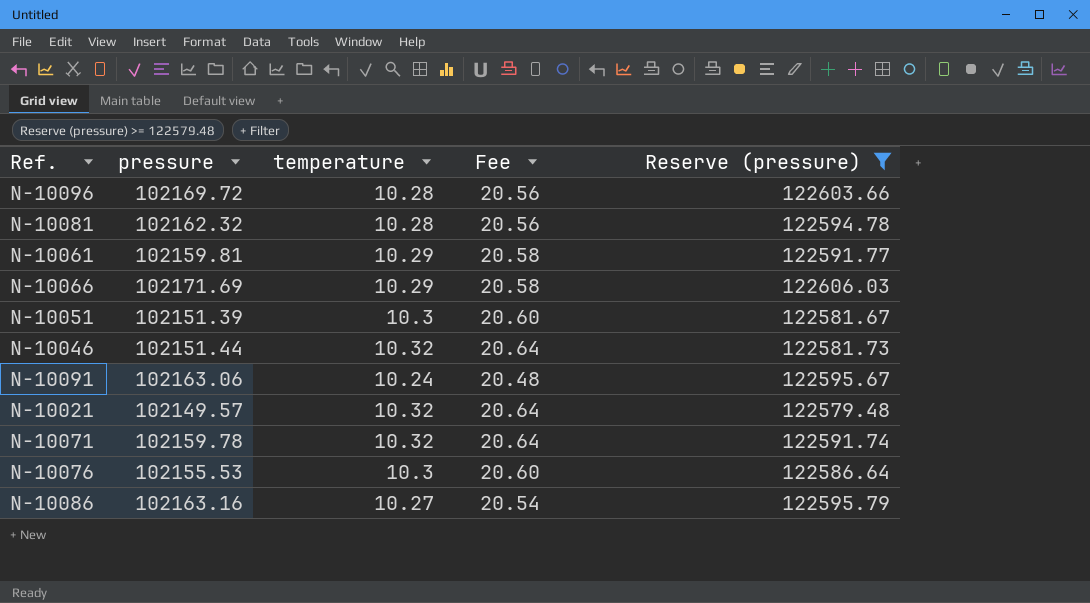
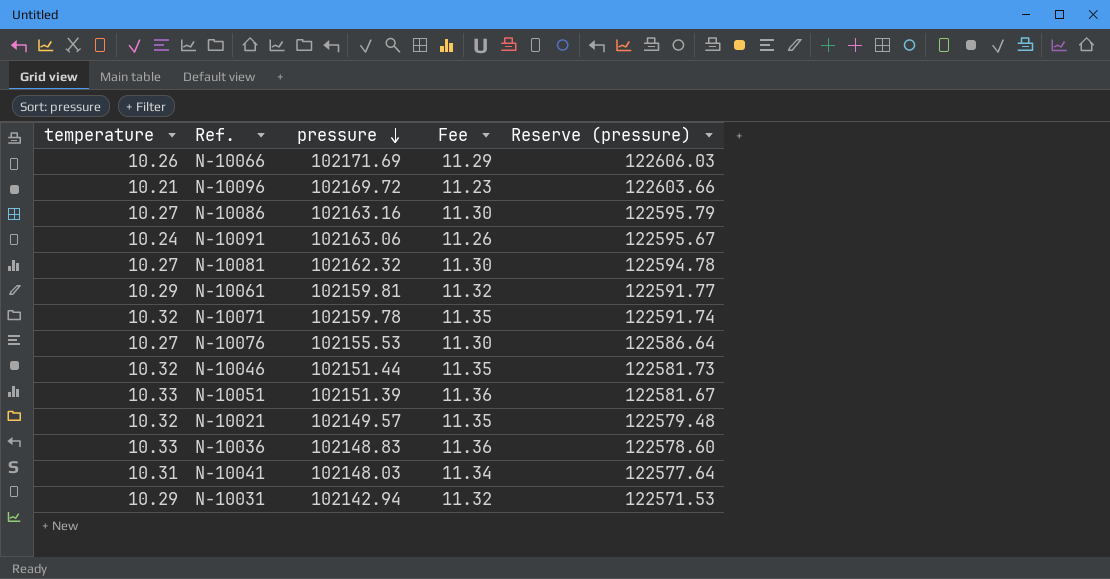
filter: Reserve (pressure) >= 122579.48 -> none
row order: none -> pressure descending
column temperature | position: 3 -> 1
column Fee | formula: [temperature] * 2 -> [temperature] * 1.1
N-10066 | temperature: 10.29 -> 10.26
N-10096 | temperature: 10.28 -> 10.21
N-10081 | temperature: 10.28 -> 10.27
N-10076 | temperature: 10.3 -> 10.27
N-10051 | temperature: 10.3 -> 10.33

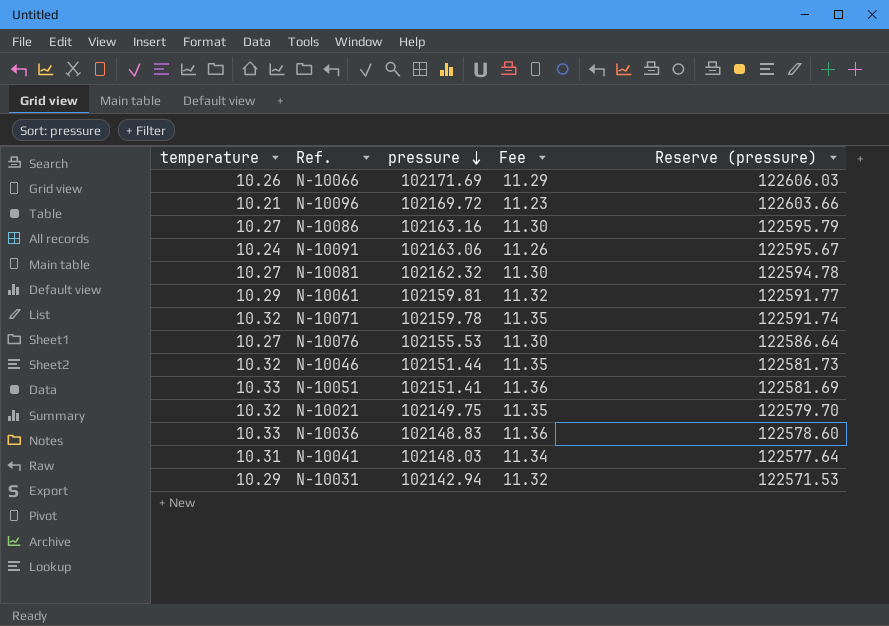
N-10051 | pressure: 102151.39 -> 102151.41
N-10051 | Reserve (pressure): 122581.67 -> 122581.69
N-10021 | pressure: 102149.57 -> 102149.75
N-10021 | Reserve (pressure): 122579.48 -> 122579.70

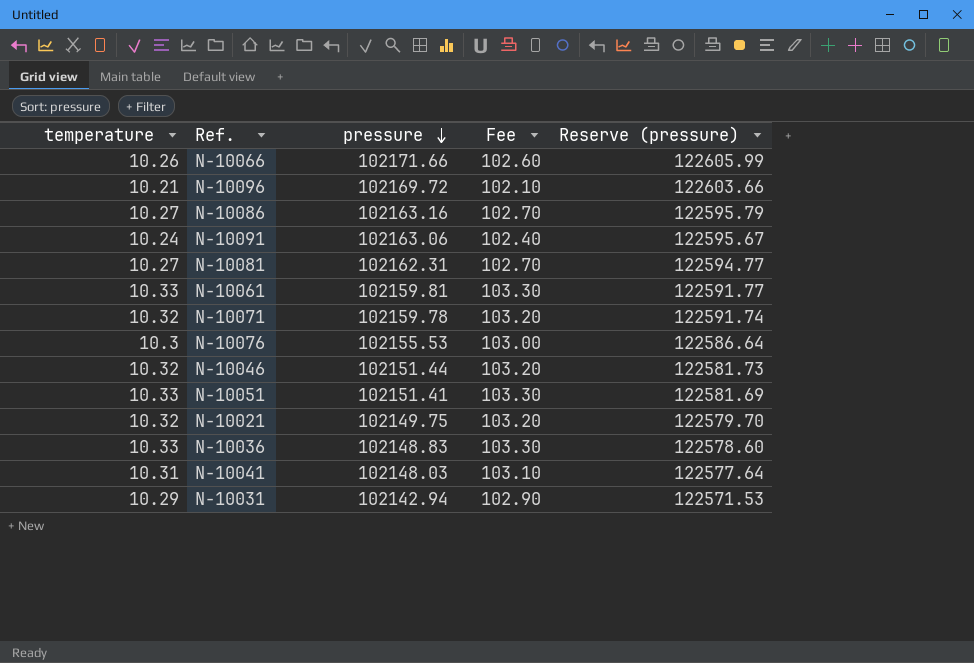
column Fee | formula: [temperature] * 1.1 -> [temperature] * 10
N-10066 | pressure: 102171.69 -> 102171.66
N-10066 | Reserve (pressure): 122606.03 -> 122605.99
N-10081 | pressure: 102162.32 -> 102162.31
N-10081 | Reserve (pressure): 122594.78 -> 122594.77
N-10061 | temperature: 10.29 -> 10.33
N-10076 | temperature: 10.27 -> 10.3

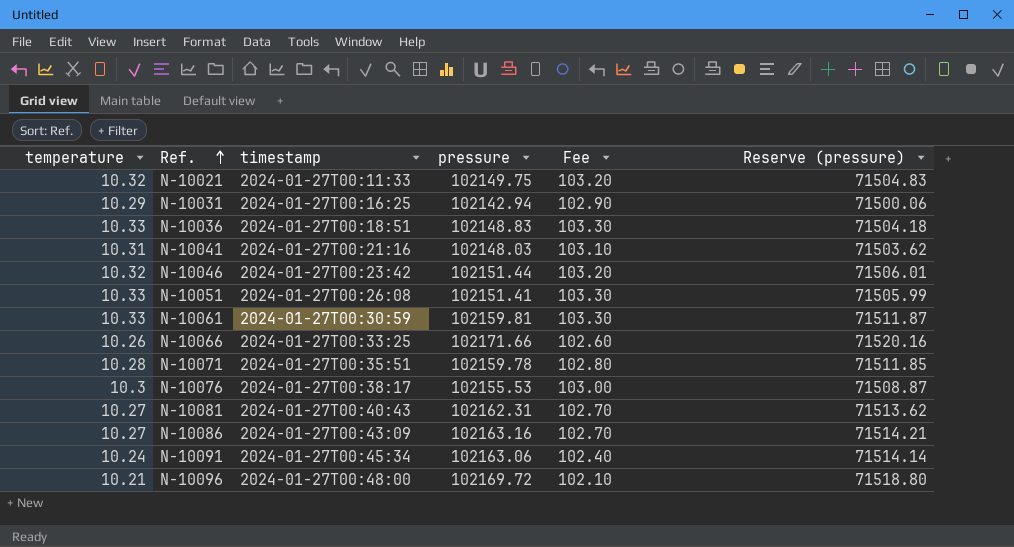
row order: pressure descending -> Ref. ascending
column timestamp | position: none -> 3
column Reserve (pressure) | formula: [pressure] * 1.2 -> [pressure] * 0.7
N-10071 | temperature: 10.32 -> 10.28
N-10071 | Fee: 103.20 -> 102.80

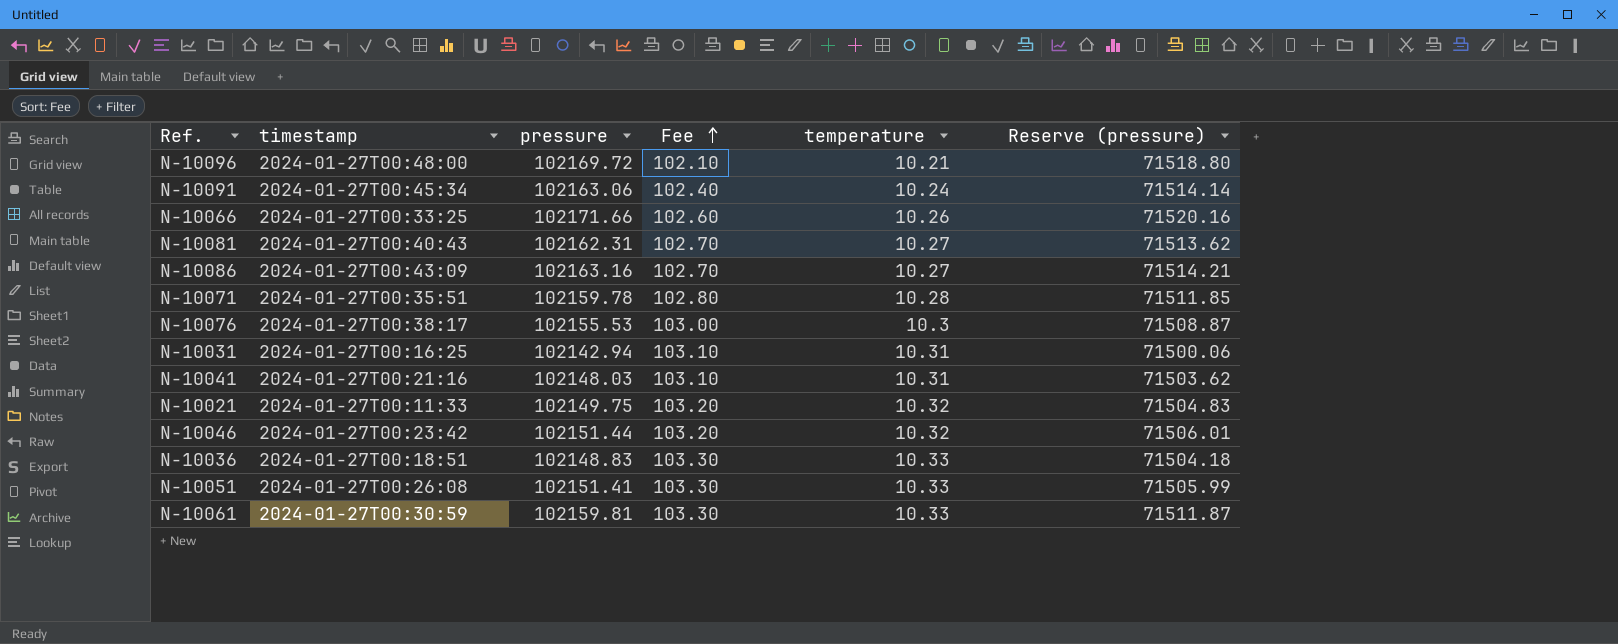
row order: Ref. ascending -> Fee ascending
column temperature | position: 1 -> 5
N-10031 | Fee: 102.90 -> 103.10
N-10031 | temperature: 10.29 -> 10.31

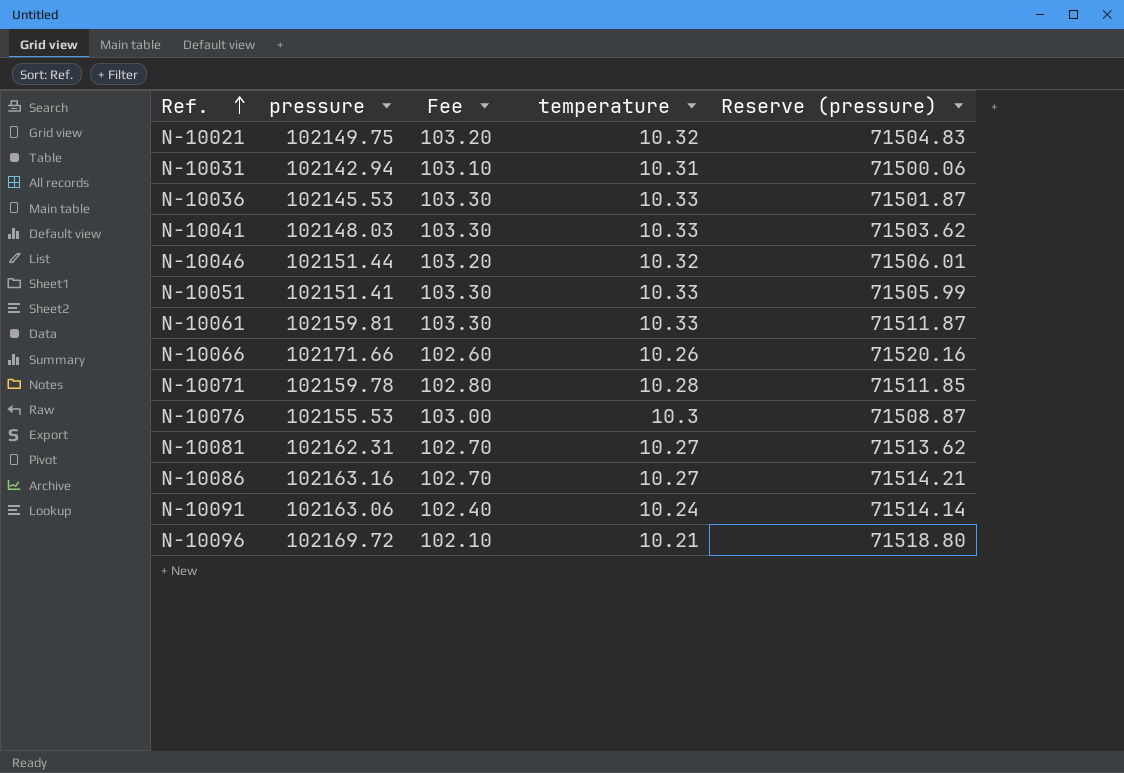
row order: Fee ascending -> Ref. ascending
column timestamp | position: 2 -> none
N-10036 | pressure: 102148.83 -> 102145.53
N-10036 | Reserve (pressure): 71504.18 -> 71501.87
N-10041 | Fee: 103.10 -> 103.30
N-10041 | temperature: 10.31 -> 10.33

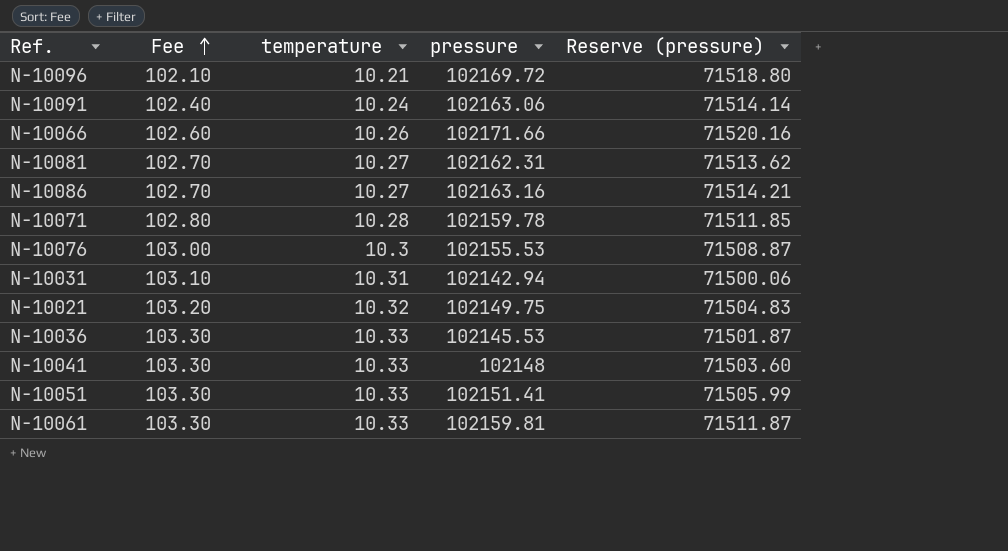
row order: Ref. ascending -> Fee ascending
column pressure | position: 2 -> 4
row N-10046: 102151.44 | 103.20 | 10.32 | 71506.01 -> none
N-10041 | pressure: 102148.03 -> 102148
N-10041 | Reserve (pressure): 71503.62 -> 71503.60

